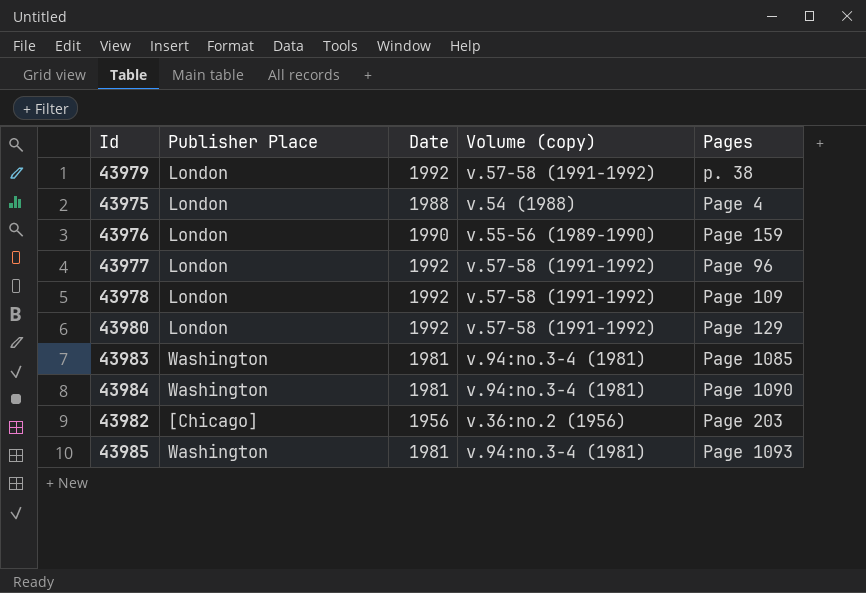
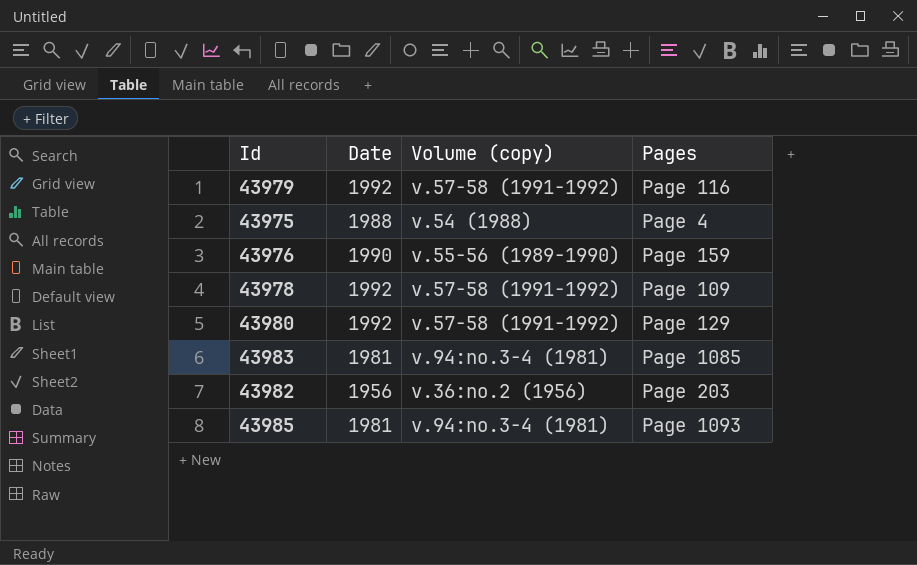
column Publisher Place | position: 2 -> none
row 43977: London | 1992 | v.57-58 (1991-1992) | Page 96 -> none
row 43984: Washington | 1981 | v.94:no.3-4 (1981) | Page 1090 -> none
43979 | Pages: p. 38 -> Page 116

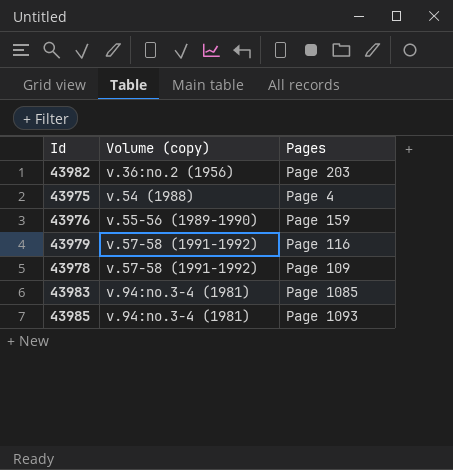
row order: none -> Volume (copy) ascending
column Date | position: 2 -> none
row 43980: 1992 | v.57-58 (1991-1992) | Page 129 -> none

